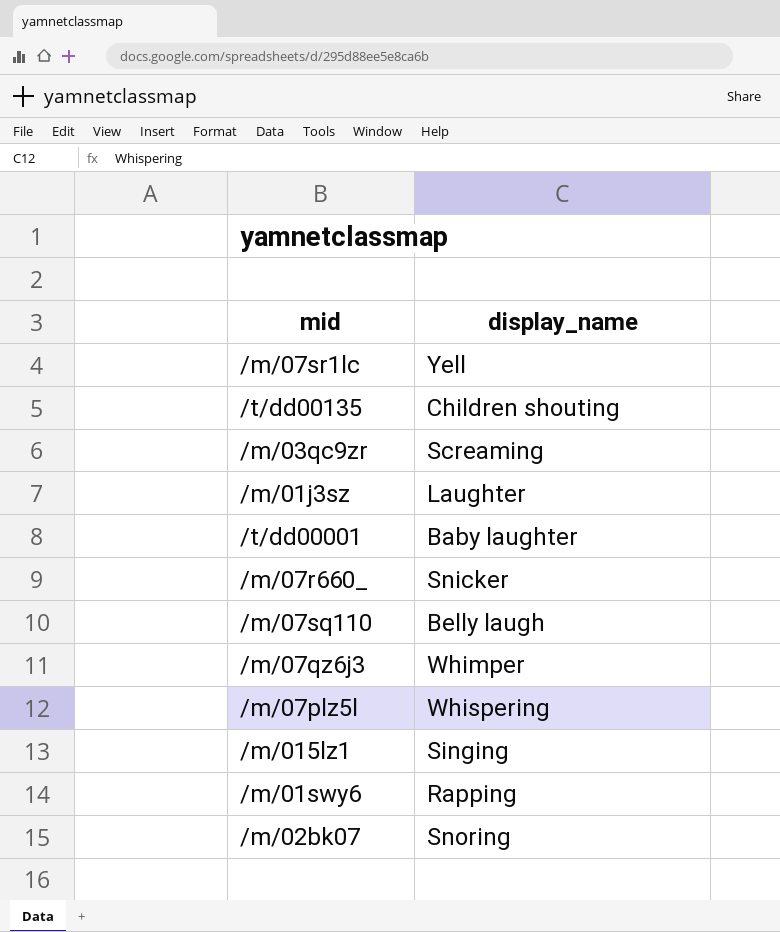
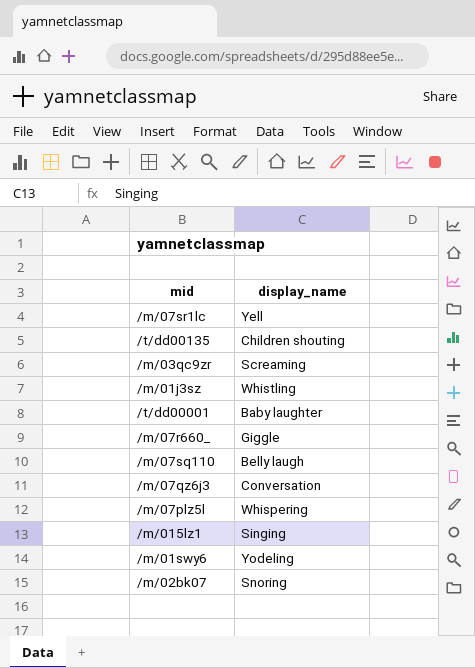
/m/01j3sz | display_name: Laughter -> Whistling
/m/07r660_ | display_name: Snicker -> Giggle
/m/07qz6j3 | display_name: Whimper -> Conversation
/m/01swy6 | display_name: Rapping -> Yodeling

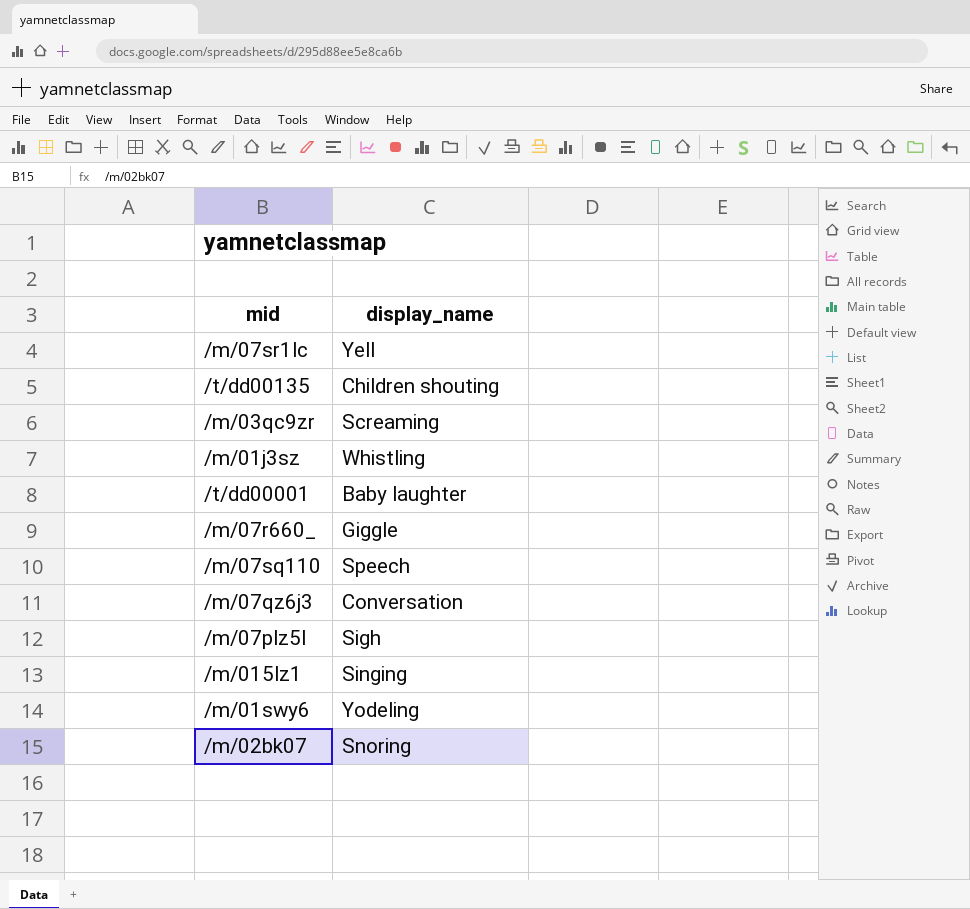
/m/07sq110 | display_name: Belly laugh -> Speech
/m/07plz5l | display_name: Whispering -> Sigh

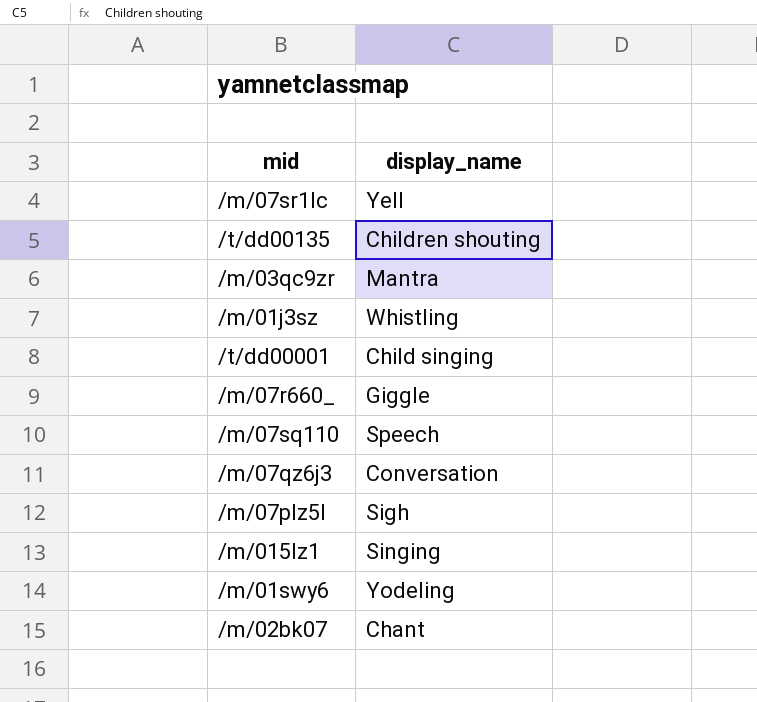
/m/03qc9zr | display_name: Screaming -> Mantra
/t/dd00001 | display_name: Baby laughter -> Child singing
/m/02bk07 | display_name: Snoring -> Chant

